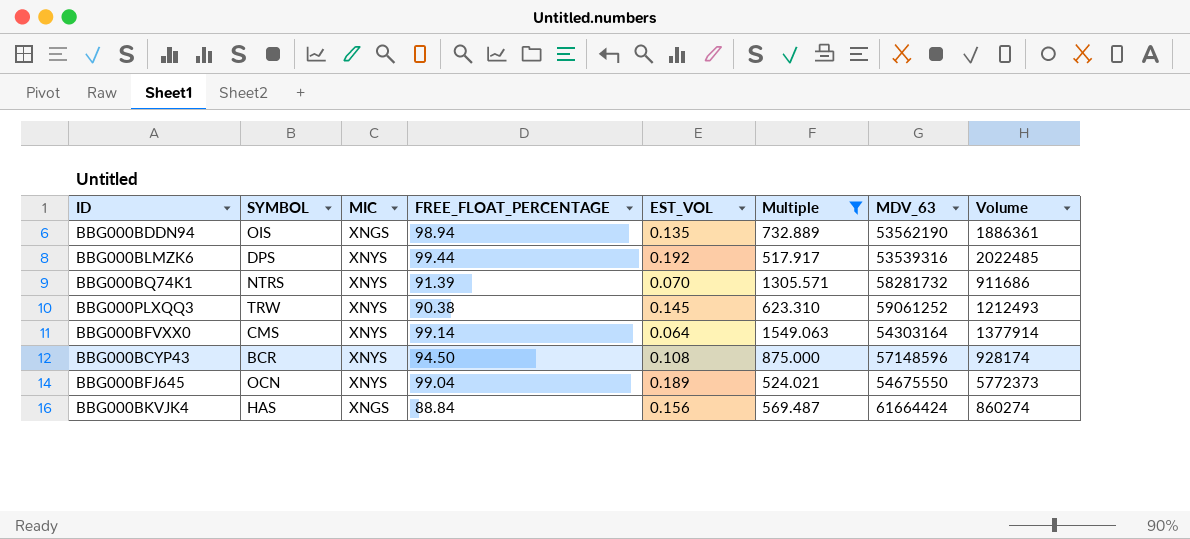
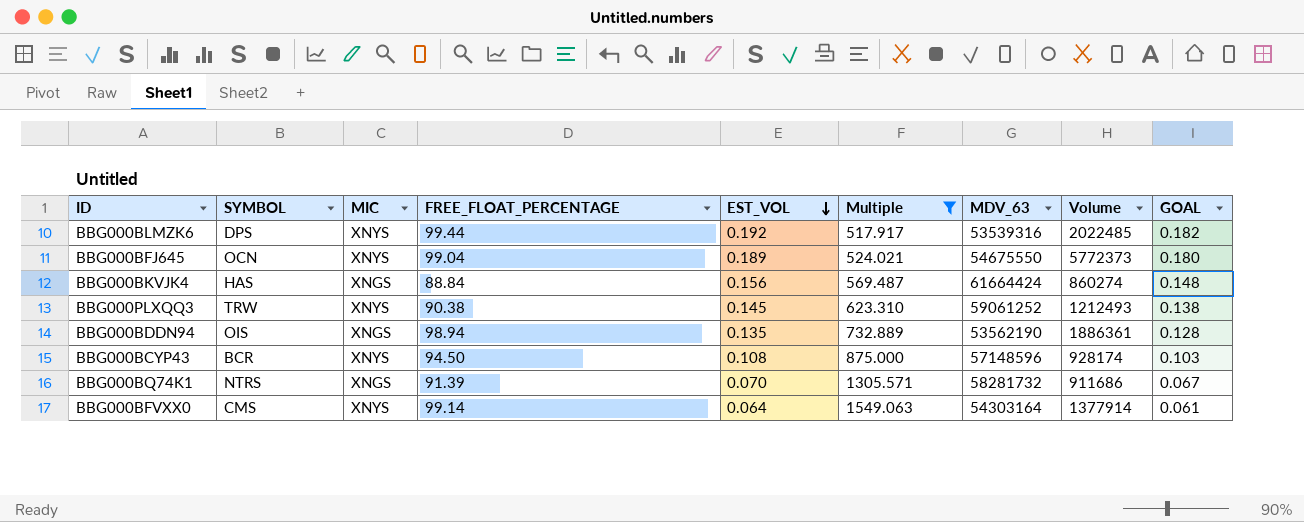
row order: none -> EST_VOL descending
column GOAL | formula: none -> [EST_VOL] * 0.95
BBG000BQ74K1 | MIC: XNYS -> XNGS

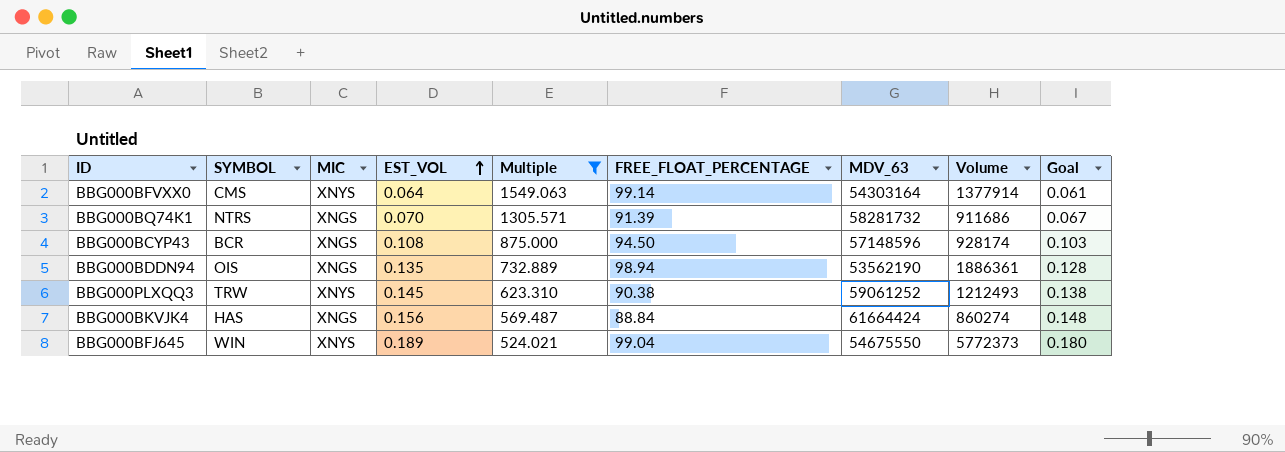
row order: EST_VOL descending -> EST_VOL ascending
column FREE_FLOAT_PERCENTAGE | position: 4 -> 6
column name: GOAL -> Goal
row BBG000BLMZK6: DPS | XNYS | 99.44 | 0.192 | 517.917 | 53539316 | 2022485 | 0.182 -> none
BBG000BCYP43 | MIC: XNYS -> XNGS
BBG000BFJ645 | SYMBOL: OCN -> WIN

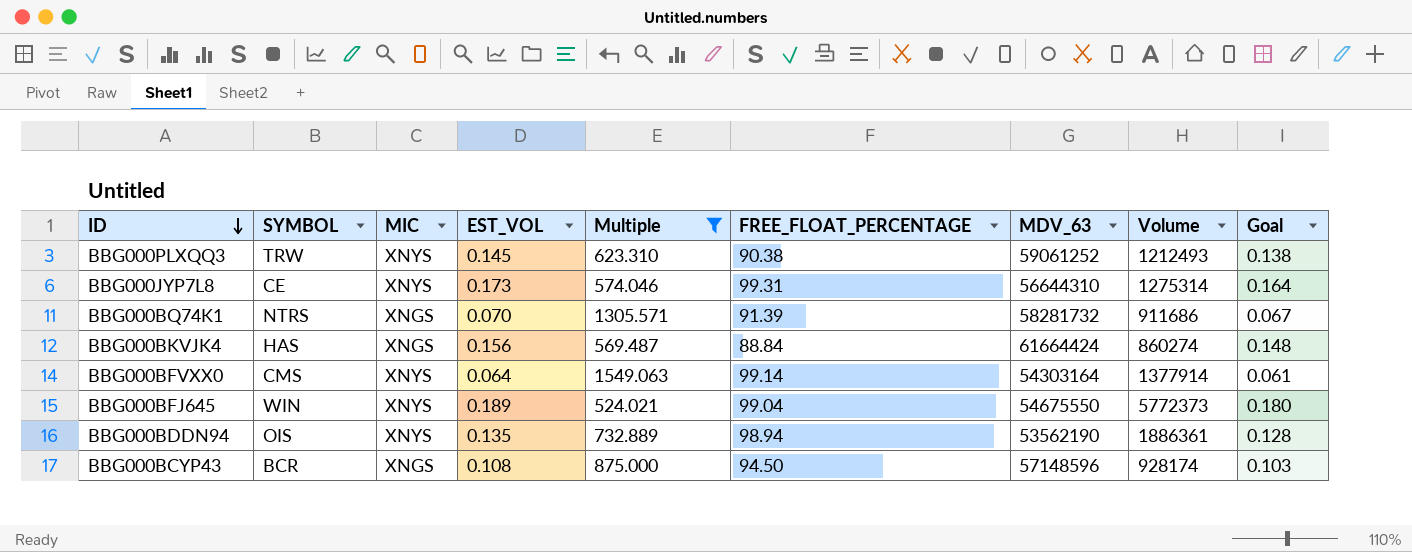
row order: EST_VOL ascending -> ID descending
row BBG000JYP7L8: none -> CE | XNYS | 0.173 | 574.046 | 99.31 | 56644310 | 1275314 | 0.164
BBG000BDDN94 | MIC: XNGS -> XNYS

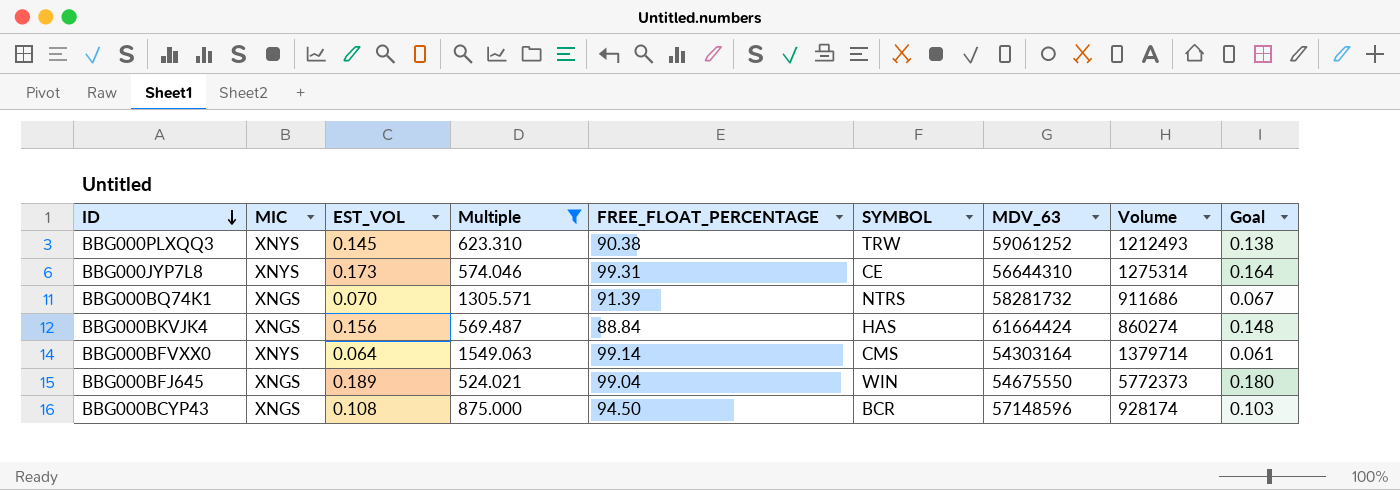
column SYMBOL | position: 2 -> 6
row BBG000BDDN94: OIS | XNYS | 0.135 | 732.889 | 98.94 | 53562190 | 1886361 | 0.128 -> none
BBG000BFVXX0 | Volume: 1377914 -> 1379714
BBG000BFJ645 | MIC: XNYS -> XNGS

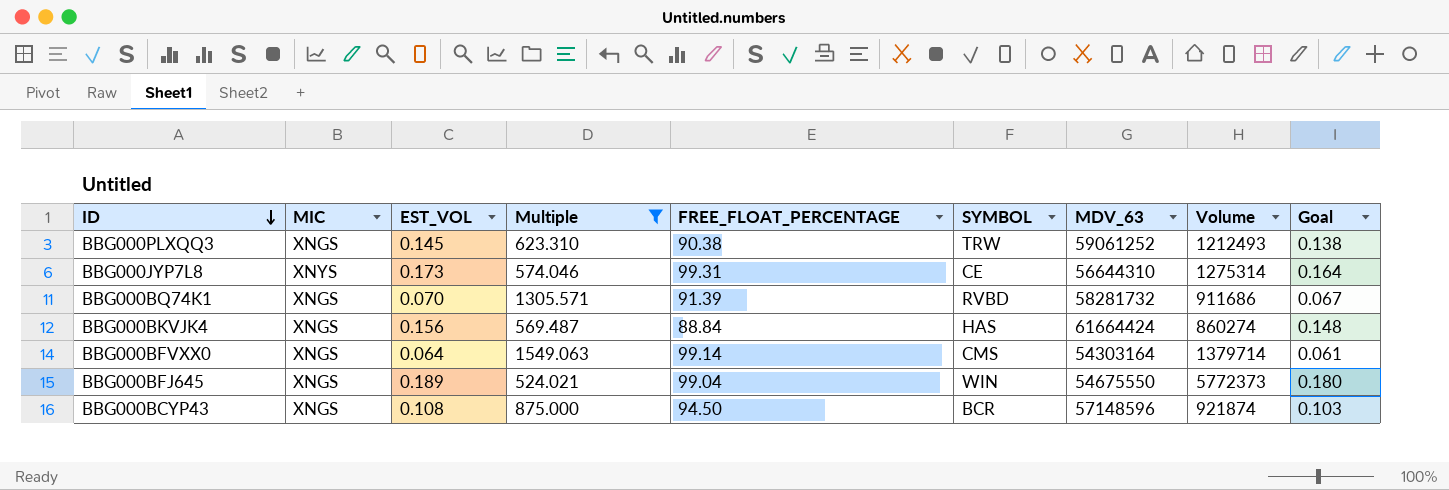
BBG000PLXQQ3 | MIC: XNYS -> XNGS
BBG000BQ74K1 | SYMBOL: NTRS -> RVBD
BBG000BFVXX0 | MIC: XNYS -> XNGS
BBG000BCYP43 | Volume: 928174 -> 921874

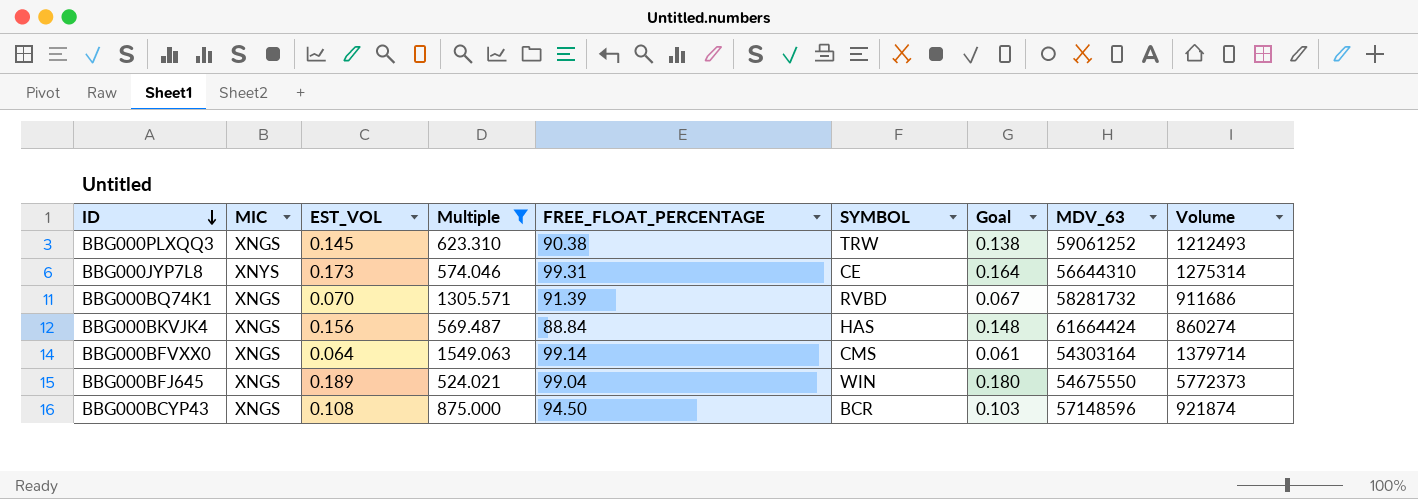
column Goal | position: 9 -> 7

